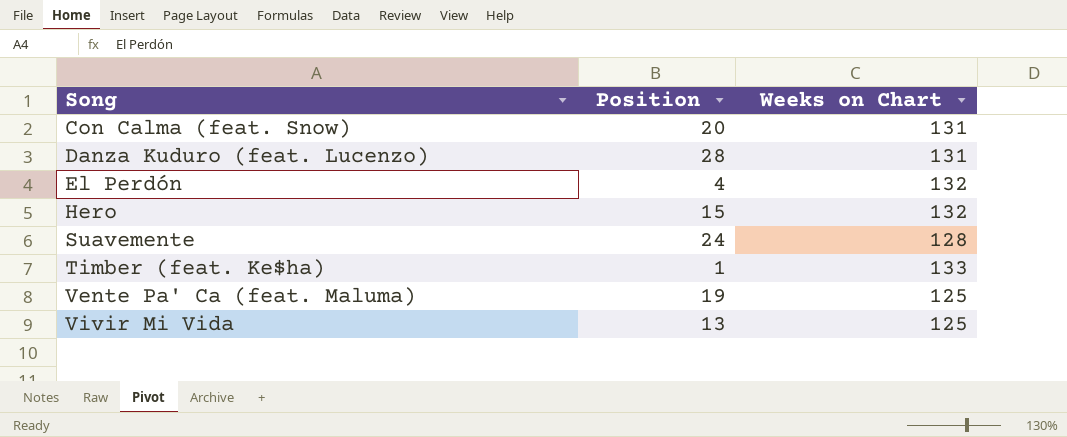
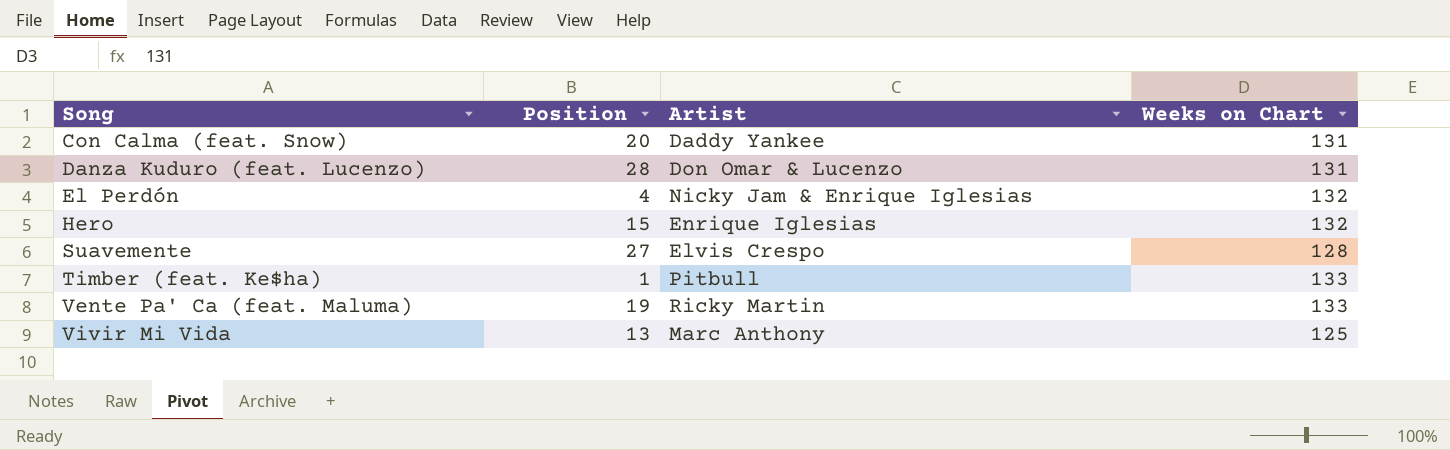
column Artist | position: none -> 3
Suavemente | Position: 24 -> 27
Vente Pa' Ca (feat. Maluma) | Weeks on Chart: 125 -> 133

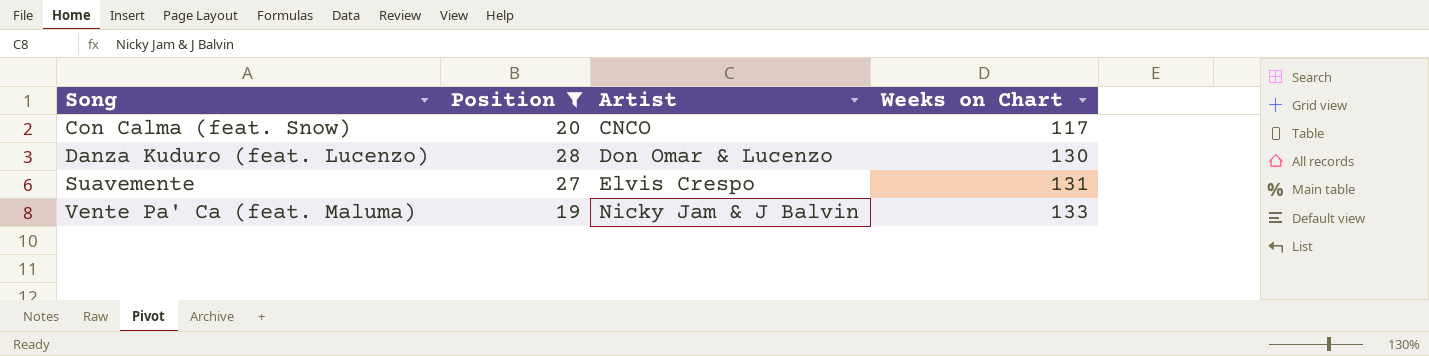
filter: none -> Position >= 19
Con Calma (feat. Snow) | Artist: Daddy Yankee -> CNCO
Con Calma (feat. Snow) | Weeks on Chart: 131 -> 117
Danza Kuduro (feat. Lucenzo) | Weeks on Chart: 131 -> 130
Suavemente | Weeks on Chart: 128 -> 131
Vente Pa' Ca (feat. Maluma) | Artist: Ricky Martin -> Nicky Jam & J Balvin

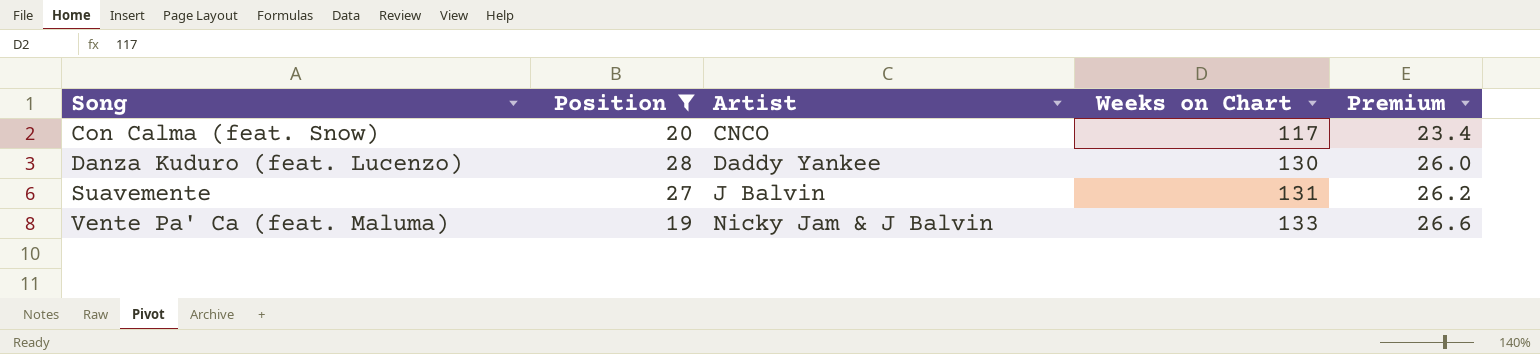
column Premium | formula: none -> [Weeks on Chart] * 0.2
Danza Kuduro (feat. Lucenzo) | Artist: Don Omar & Lucenzo -> Daddy Yankee
Suavemente | Artist: Elvis Crespo -> J Balvin

